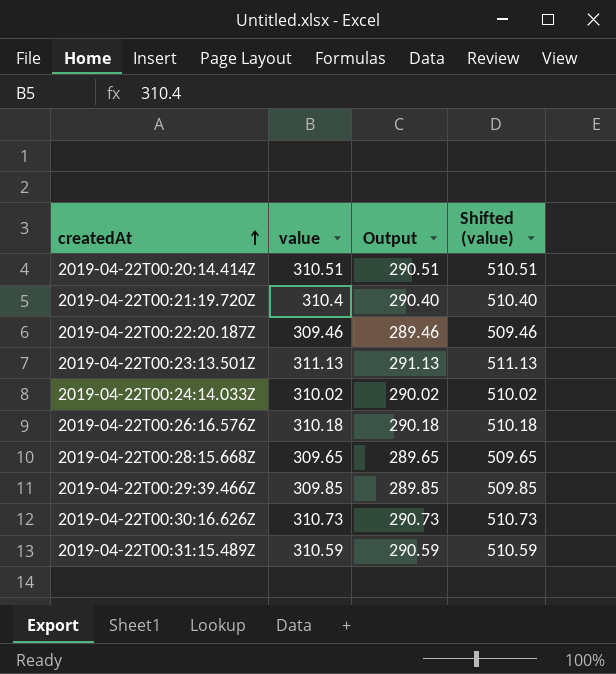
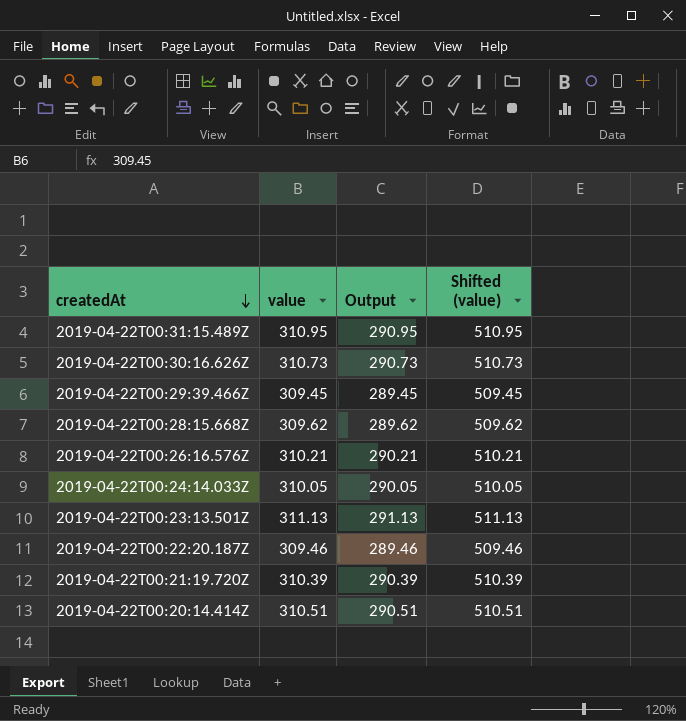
row order: createdAt ascending -> createdAt descending
2019-04-22T00:31:15.489Z | value: 310.59 -> 310.95
2019-04-22T00:31:15.489Z | Output: 290.59 -> 290.95
2019-04-22T00:31:15.489Z | Shifted (value): 510.59 -> 510.95
2019-04-22T00:29:39.466Z | value: 309.85 -> 309.45
2019-04-22T00:29:39.466Z | Output: 289.85 -> 289.45
2019-04-22T00:29:39.466Z | Shifted (value): 509.85 -> 509.45
2019-04-22T00:28:15.668Z | value: 309.65 -> 309.62
2019-04-22T00:28:15.668Z | Output: 289.65 -> 289.62
2019-04-22T00:28:15.668Z | Shifted (value): 509.65 -> 509.62
2019-04-22T00:26:16.576Z | value: 310.18 -> 310.21
2019-04-22T00:26:16.576Z | Output: 290.18 -> 290.21
2019-04-22T00:26:16.576Z | Shifted (value): 510.18 -> 510.21
2019-04-22T00:24:14.033Z | value: 310.02 -> 310.05
2019-04-22T00:24:14.033Z | Output: 290.02 -> 290.05
2019-04-22T00:24:14.033Z | Shifted (value): 510.02 -> 510.05
2019-04-22T00:21:19.720Z | value: 310.4 -> 310.39
2019-04-22T00:21:19.720Z | Output: 290.40 -> 290.39
2019-04-22T00:21:19.720Z | Shifted (value): 510.40 -> 510.39

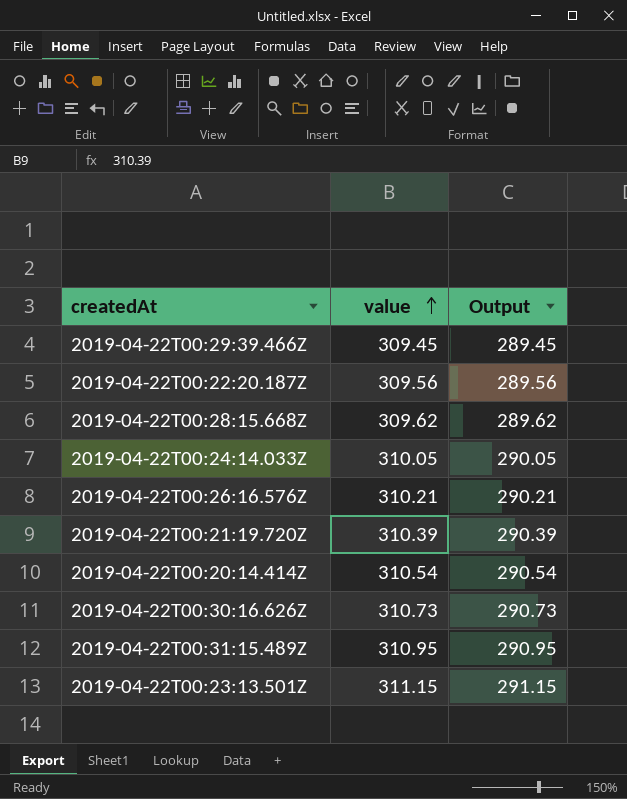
row order: createdAt descending -> value ascending
column Shifted (value) | formula: [value] + 200 -> none
2019-04-22T00:22:20.187Z | value: 309.46 -> 309.56
2019-04-22T00:22:20.187Z | Output: 289.46 -> 289.56
2019-04-22T00:20:14.414Z | value: 310.51 -> 310.54
2019-04-22T00:20:14.414Z | Output: 290.51 -> 290.54
2019-04-22T00:23:13.501Z | value: 311.13 -> 311.15
2019-04-22T00:23:13.501Z | Output: 291.13 -> 291.15

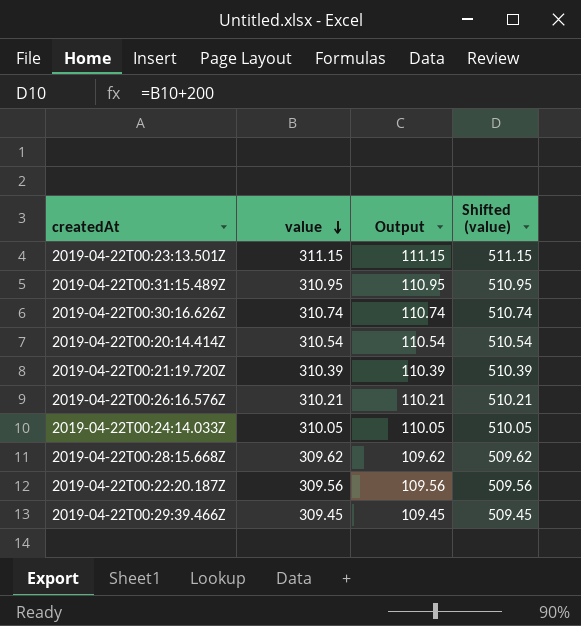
row order: value ascending -> value descending
column Output | formula: [value] - 20 -> [value] - 200
column Shifted (value) | formula: none -> [value] + 200
2019-04-22T00:30:16.626Z | value: 310.73 -> 310.74

